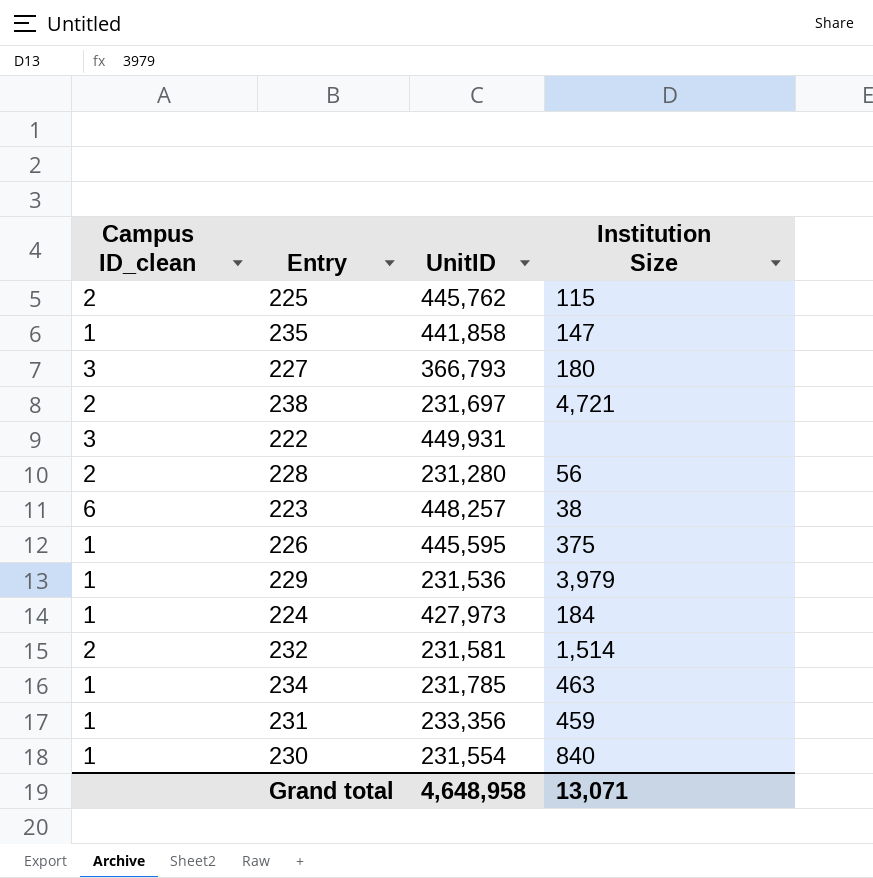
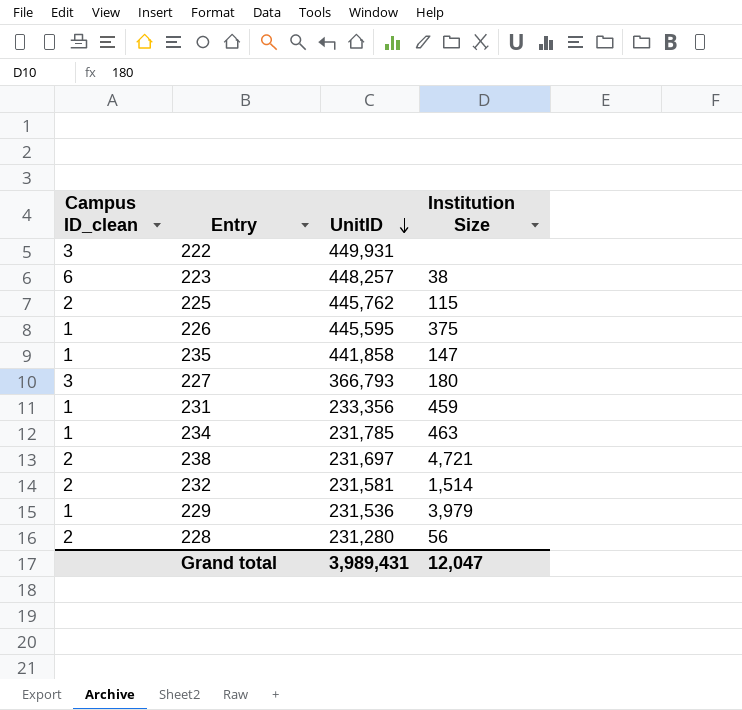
row order: none -> UnitID descending
row 224: 1 | 427,973 | 184 -> none
row 230: 1 | 231,554 | 840 -> none
Grand total | UnitID: 4,648,958 -> 3,989,431
Grand total | Institution Size: 13,071 -> 12,047

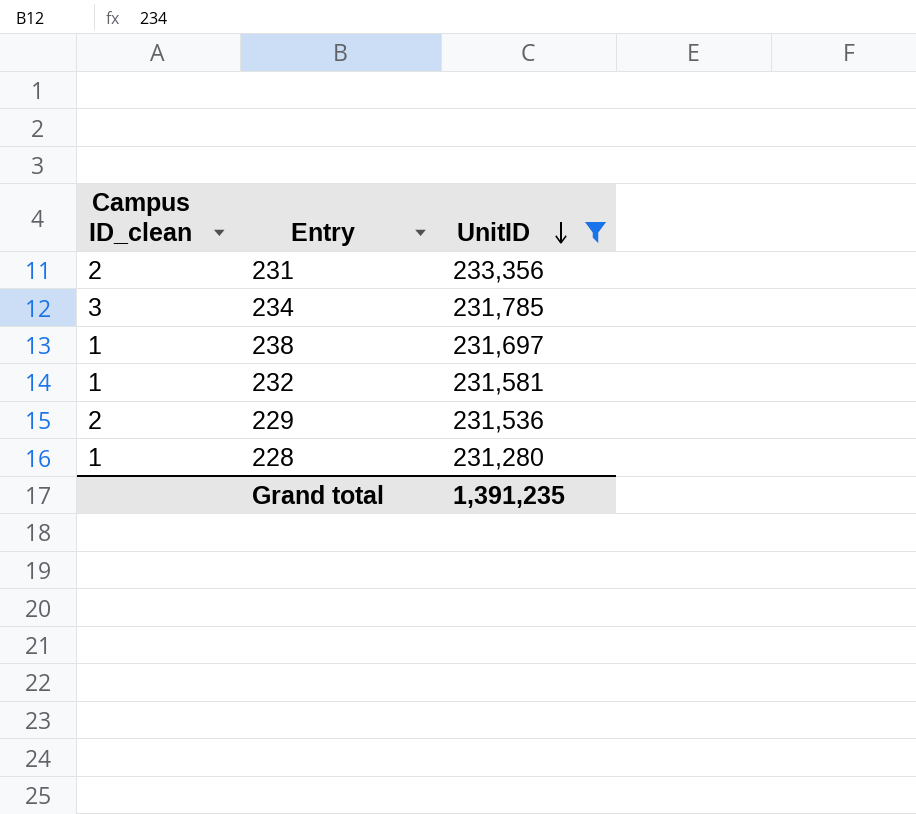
filter: none -> UnitID <= 233,356
column Institution Size | position: 4 -> none
231 | Campus ID_clean: 1 -> 2
234 | Campus ID_clean: 1 -> 3
238 | Campus ID_clean: 2 -> 1
232 | Campus ID_clean: 2 -> 1
229 | Campus ID_clean: 1 -> 2
228 | Campus ID_clean: 2 -> 1
Grand total | UnitID: 3,989,431 -> 1,391,235

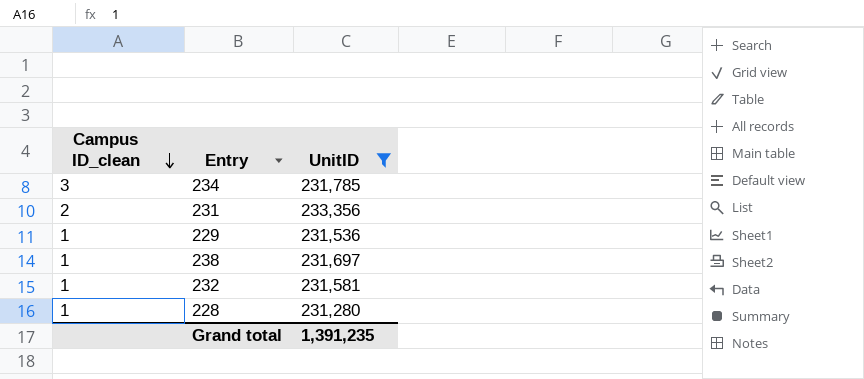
row order: UnitID descending -> Campus ID_clean descending
229 | Campus ID_clean: 2 -> 1

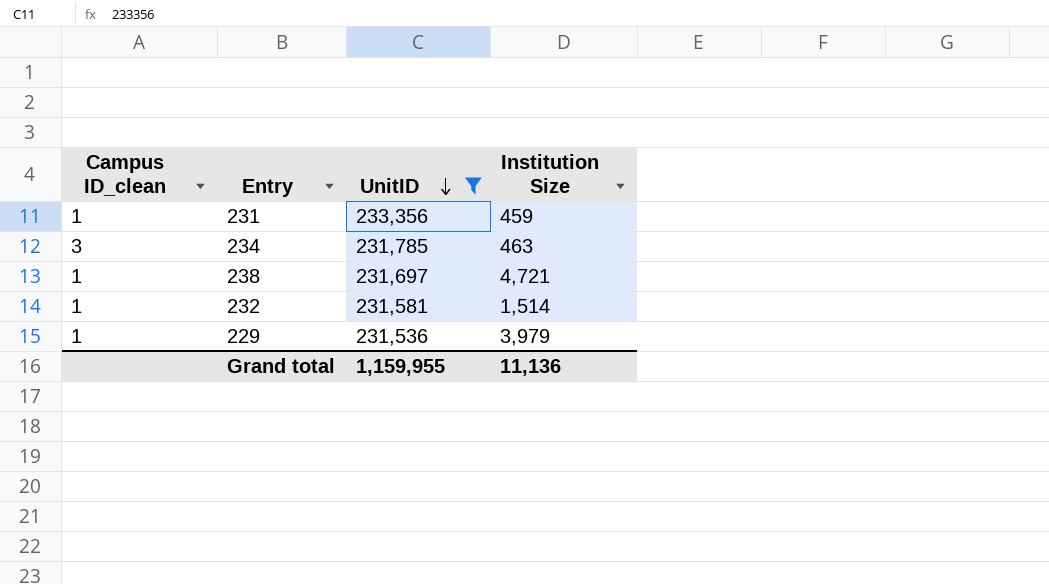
row order: Campus ID_clean descending -> UnitID descending
column Institution Size | position: none -> 4
row 228: 1 | 231,280 -> none
231 | Campus ID_clean: 2 -> 1
Grand total | UnitID: 1,391,235 -> 1,159,955

